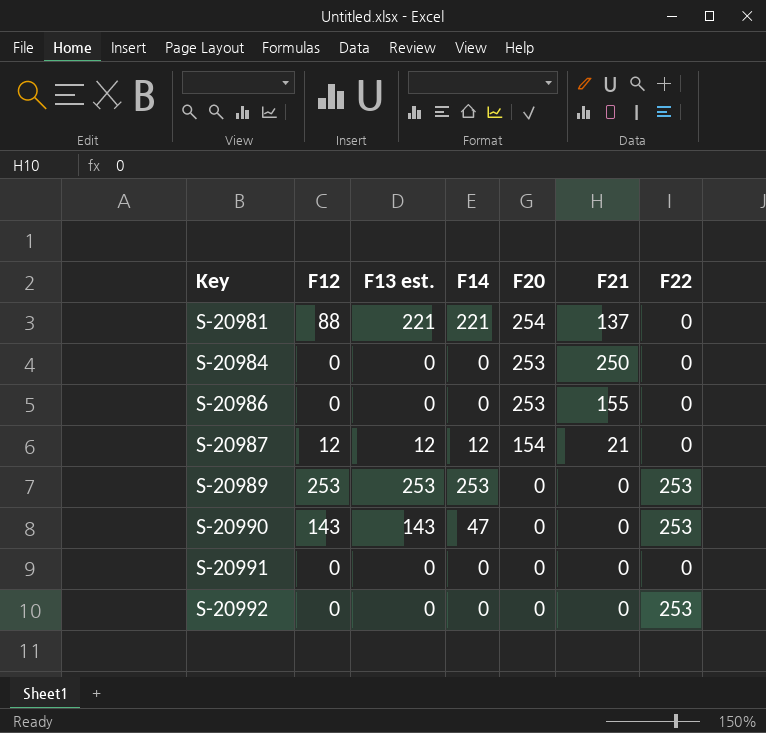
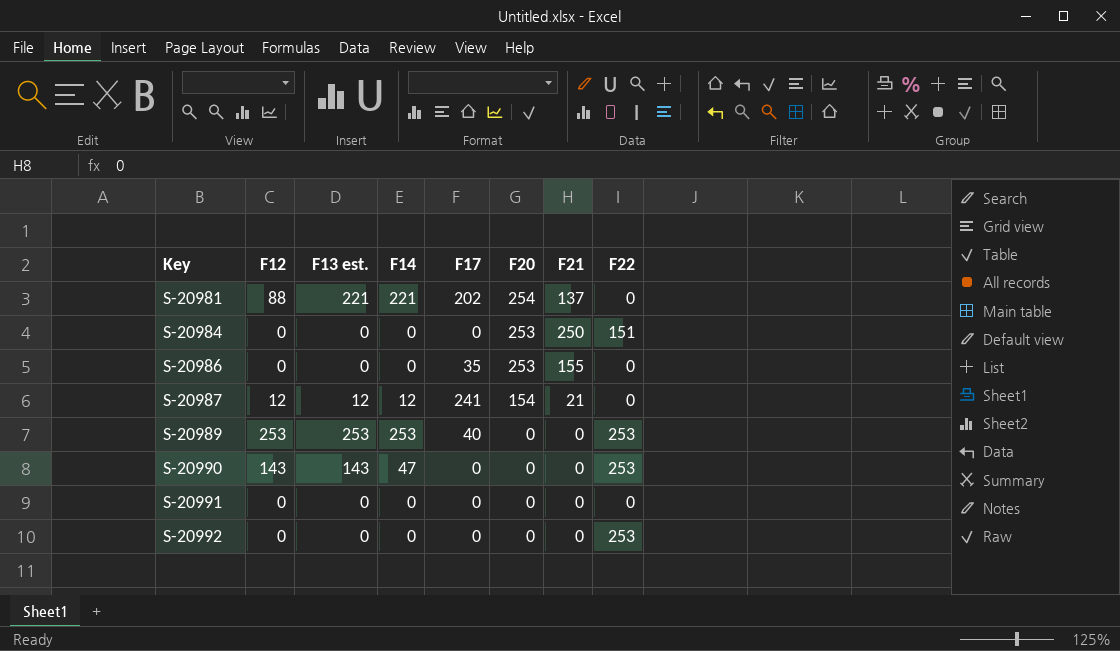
column F17 | position: none -> 5
S-20984 | F22: 0 -> 151

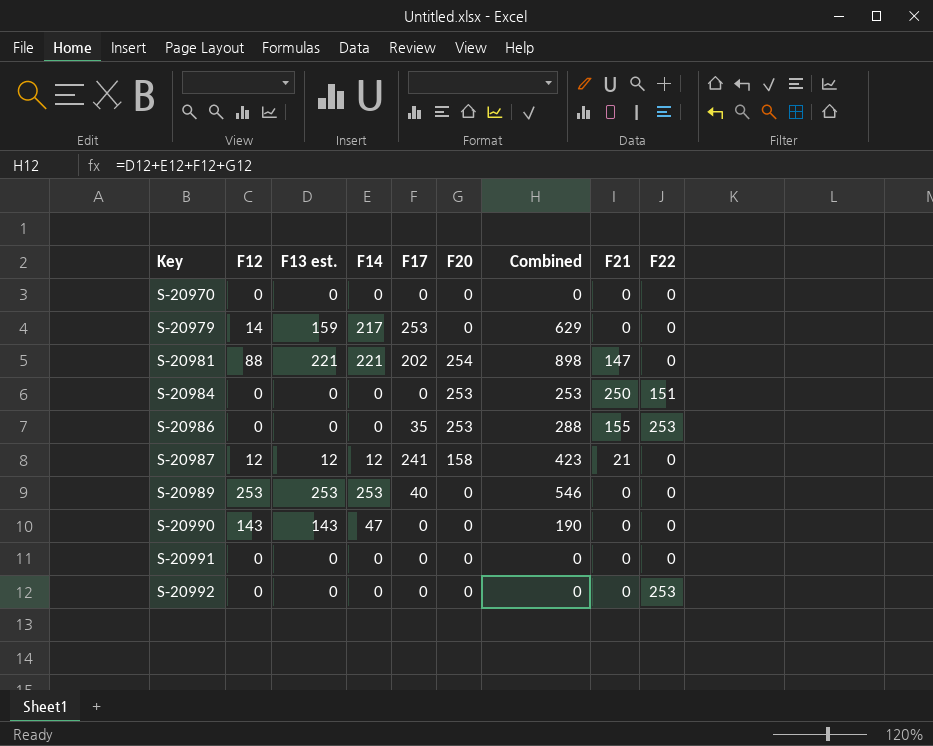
column Combined | formula: none -> [F13 est.] + [F14] + [F17] + [F20]
row S-20970: none -> 0 | 0 | 0 | 0 | 0 | 0 | 0 | 0
row S-20979: none -> 14 | 159 | 217 | 253 | 0 | 629 | 0 | 0
S-20981 | F21: 137 -> 147
S-20986 | F22: 0 -> 253
S-20987 | F20: 154 -> 158
S-20989 | F22: 253 -> 0
S-20990 | F22: 253 -> 0

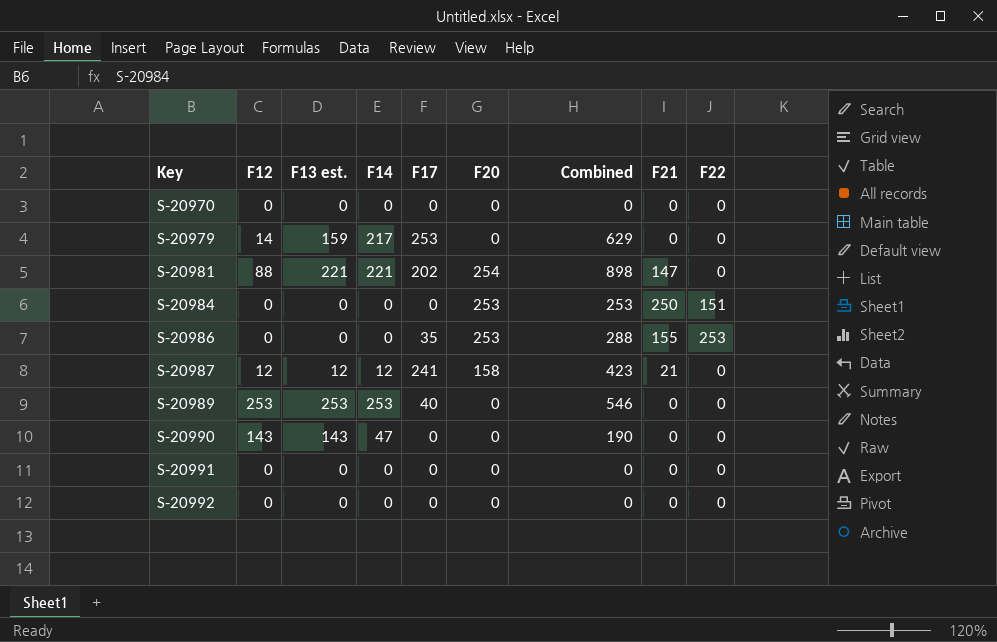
S-20992 | F22: 253 -> 0

